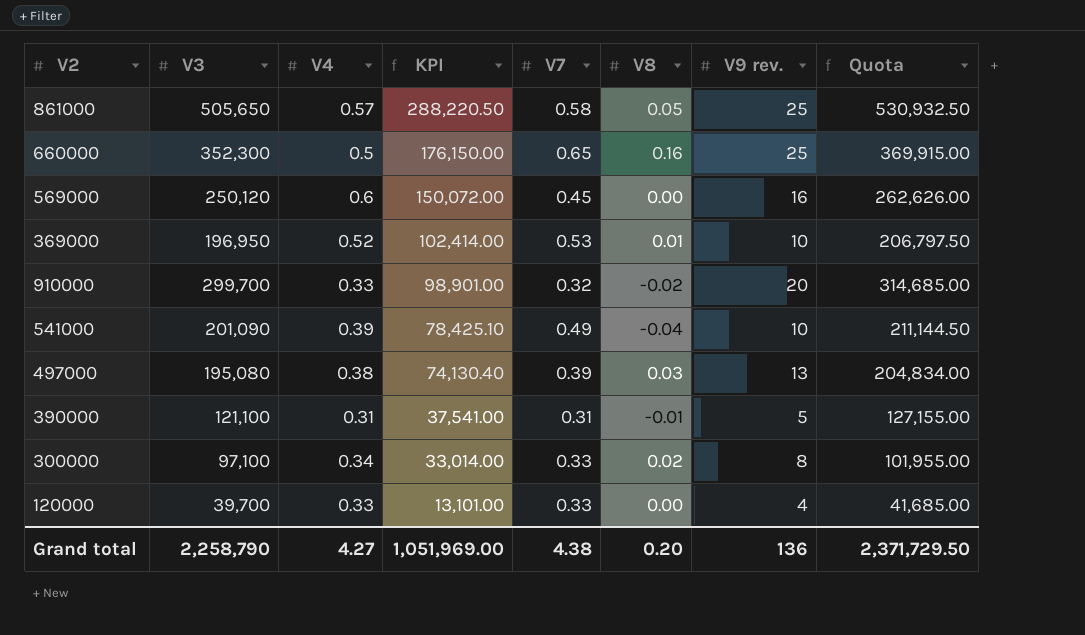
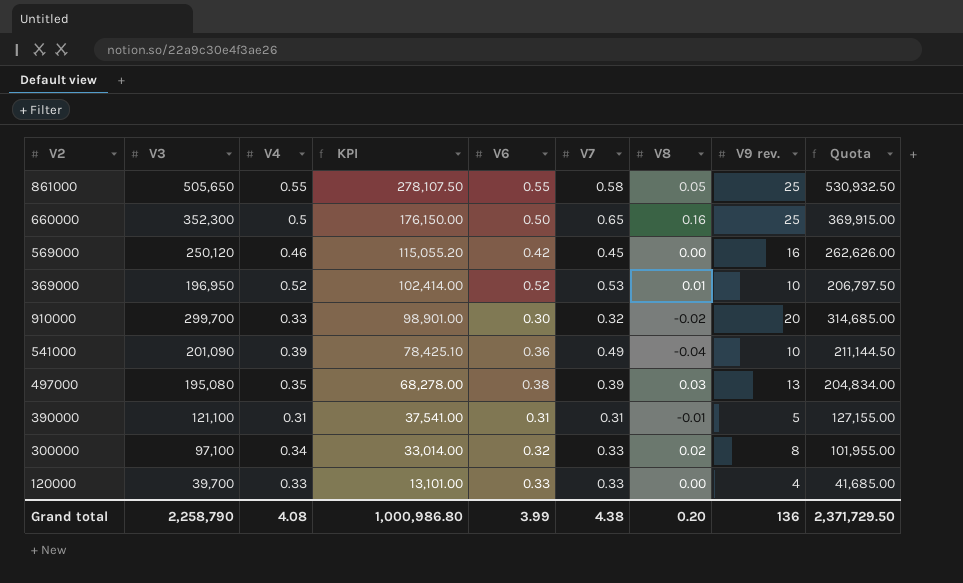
column V6 | position: none -> 5
861000 | V4: 0.57 -> 0.55
861000 | KPI: 288,220.50 -> 278,107.50
569000 | V4: 0.6 -> 0.46
569000 | KPI: 150,072.00 -> 115,055.20
497000 | V4: 0.38 -> 0.35
497000 | KPI: 74,130.40 -> 68,278.00
Grand total | V4: 4.27 -> 4.08
Grand total | KPI: 1,051,969.00 -> 1,000,986.80

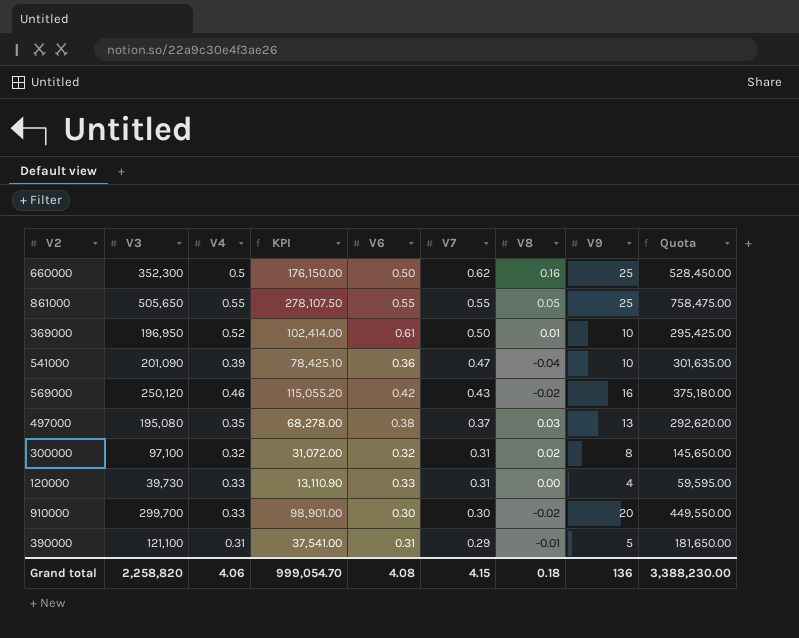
row order: KPI descending -> V7 descending
column name: V9 rev. -> V9
column Quota | formula: [V3] * 1.05 -> [V3] * 1.5
660000 | V7: 0.65 -> 0.62
861000 | V7: 0.58 -> 0.55
369000 | V6: 0.52 -> 0.61
369000 | V7: 0.53 -> 0.50
541000 | V7: 0.49 -> 0.47
569000 | V7: 0.45 -> 0.43
569000 | V8: 0.00 -> -0.02
497000 | V7: 0.39 -> 0.37
300000 | V4: 0.34 -> 0.32
300000 | KPI: 33,014.00 -> 31,072.00
300000 | V7: 0.33 -> 0.31
120000 | V3: 39,700 -> 39,730
120000 | KPI: 13,101.00 -> 13,110.90
120000 | V7: 0.33 -> 0.31
910000 | V7: 0.32 -> 0.30
390000 | V7: 0.31 -> 0.29
Grand total | V3: 2,258,790 -> 2,258,820
Grand total | V4: 4.08 -> 4.06
Grand total | KPI: 1,000,986.80 -> 999,054.70
Grand total | V6: 3.99 -> 4.08
Grand total | V7: 4.38 -> 4.15
Grand total | V8: 0.20 -> 0.18
Grand total | Quota: 2,371,729.50 -> 3,388,230.00

